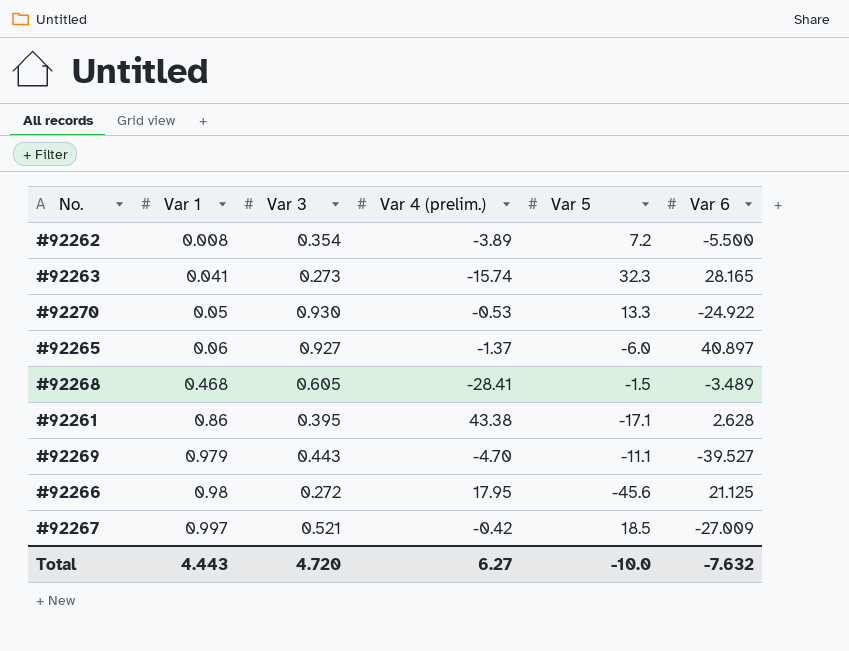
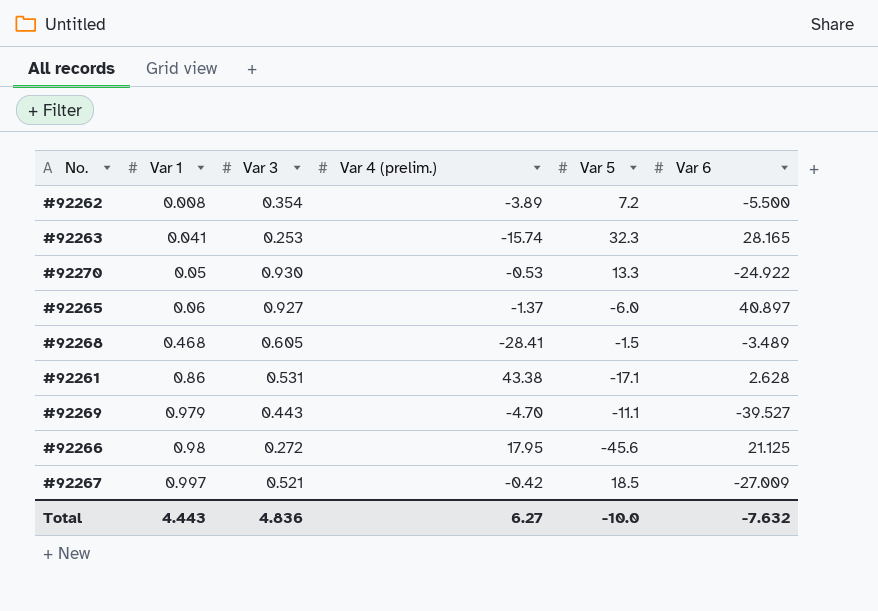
#92263 | Var 3: 0.273 -> 0.253
#92261 | Var 3: 0.395 -> 0.531
Total | Var 3: 4.720 -> 4.836

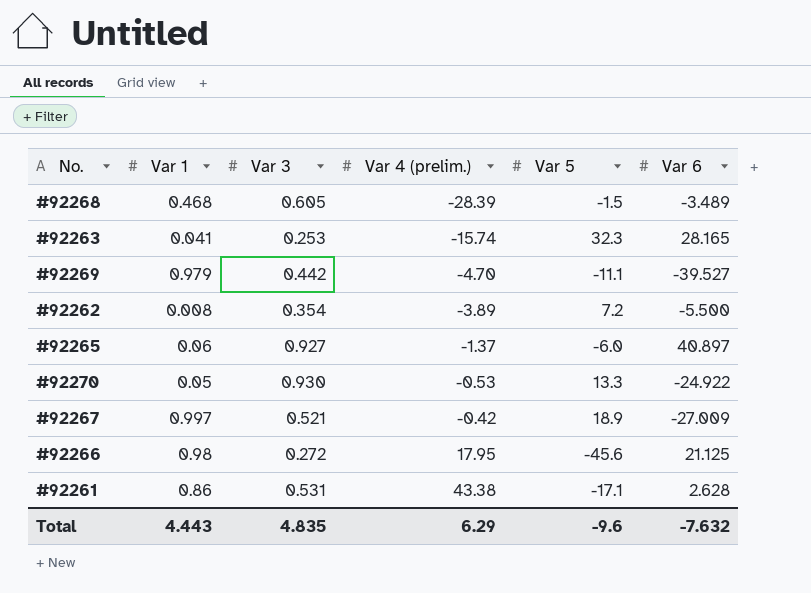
row order: Var 1 ascending -> Var 4 (prelim.) ascending
#92268 | Var 4 (prelim.): -28.41 -> -28.39
#92269 | Var 3: 0.443 -> 0.442
#92267 | Var 5: 18.5 -> 18.9
Total | Var 3: 4.836 -> 4.835
Total | Var 4 (prelim.): 6.27 -> 6.29
Total | Var 5: -10.0 -> -9.6

